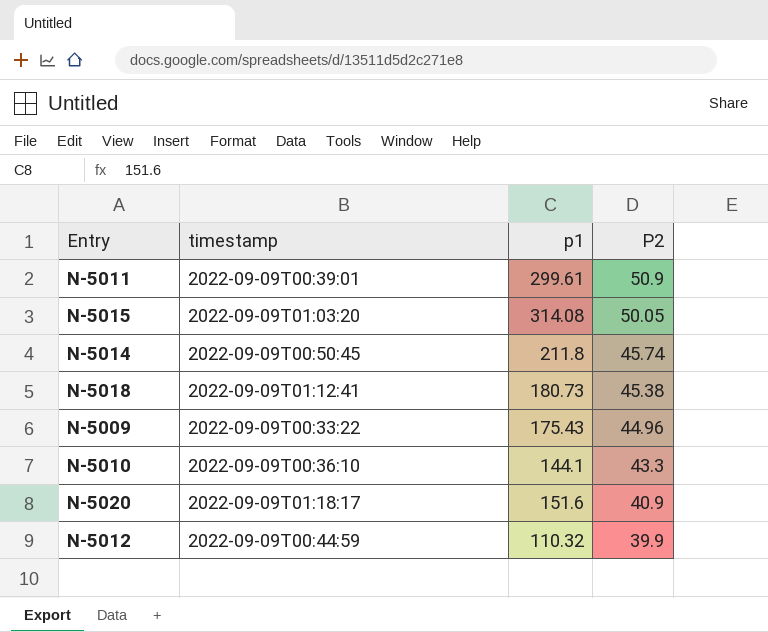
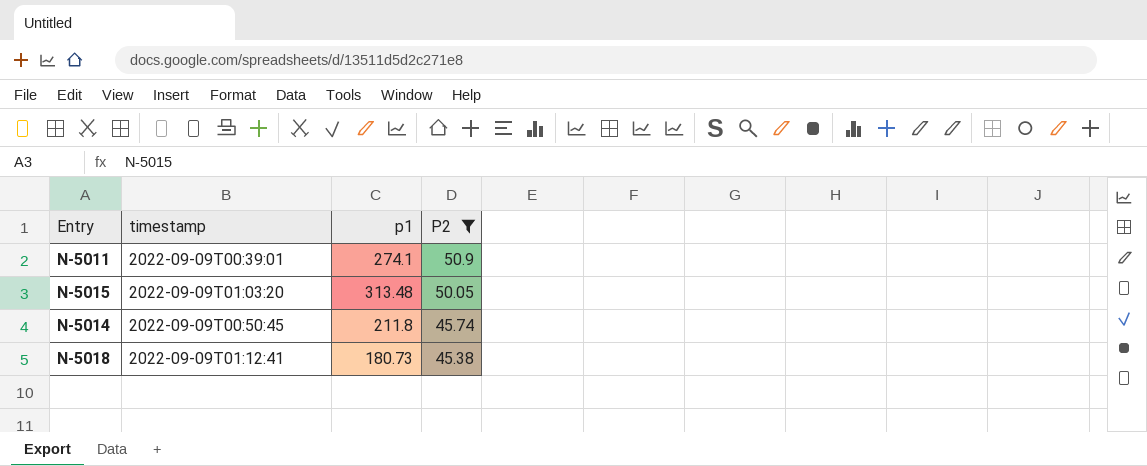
filter: none -> P2 >= 45.38
N-5011 | p1: 299.61 -> 274.1
N-5015 | p1: 314.08 -> 313.48

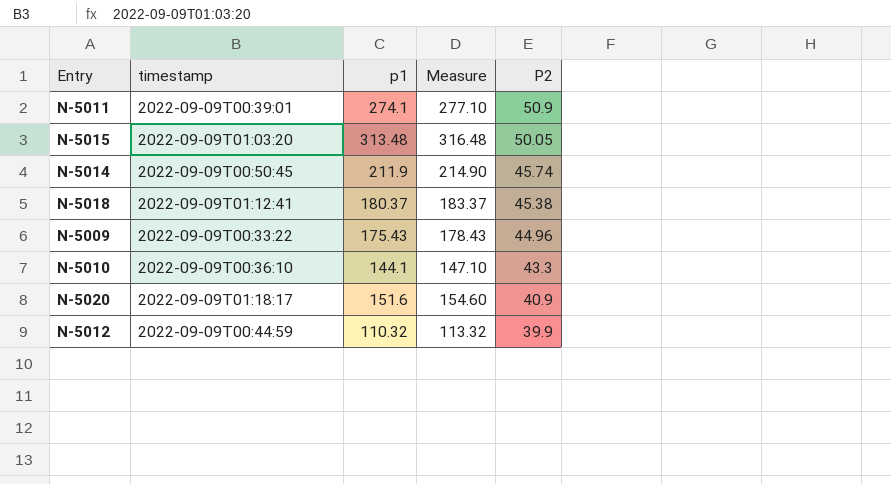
filter: P2 >= 45.38 -> none
column Measure | formula: none -> [p1] + 3
N-5014 | p1: 211.8 -> 211.9
N-5018 | p1: 180.73 -> 180.37

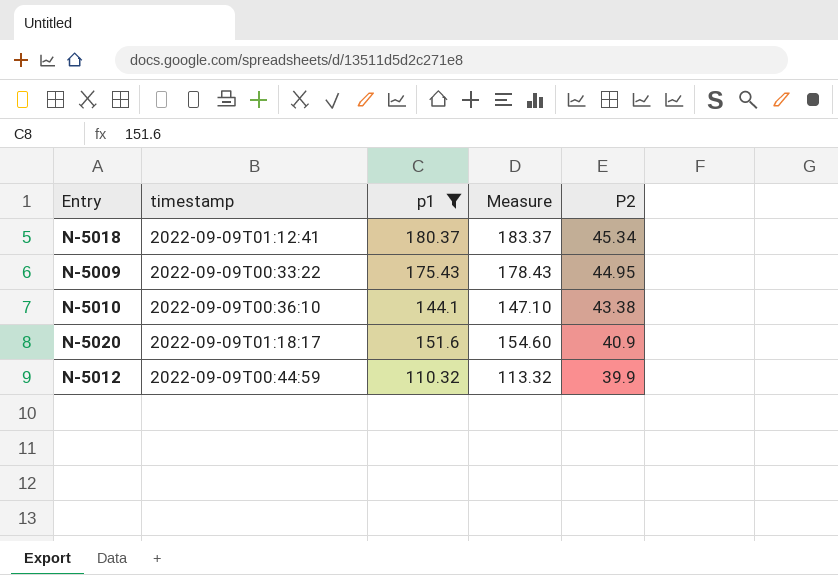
filter: none -> p1 <= 180.37
N-5018 | P2: 45.38 -> 45.34
N-5009 | P2: 44.96 -> 44.95
N-5010 | P2: 43.3 -> 43.38

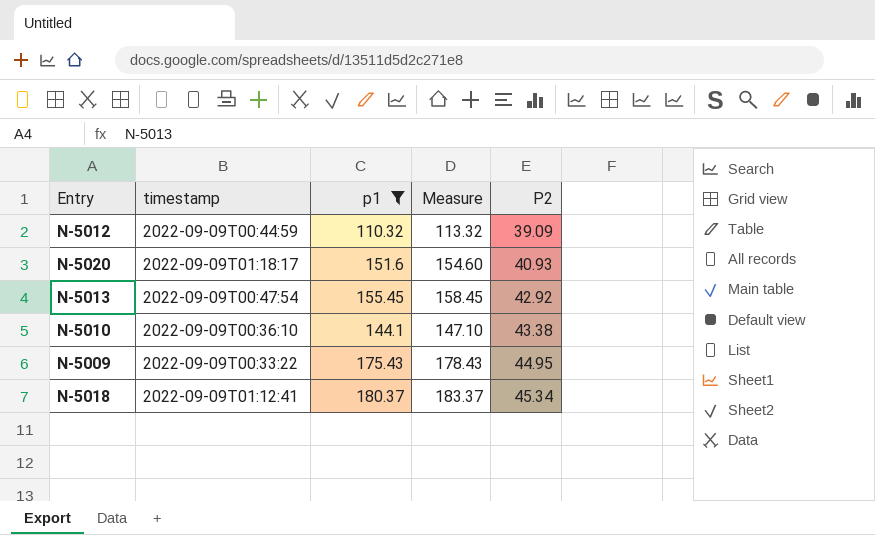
row order: P2 descending -> P2 ascending
N-5012 | P2: 39.9 -> 39.09
N-5020 | P2: 40.9 -> 40.93
row N-5013: none -> 2022-09-09T00:47:54 | 155.45 | 158.45 | 42.92

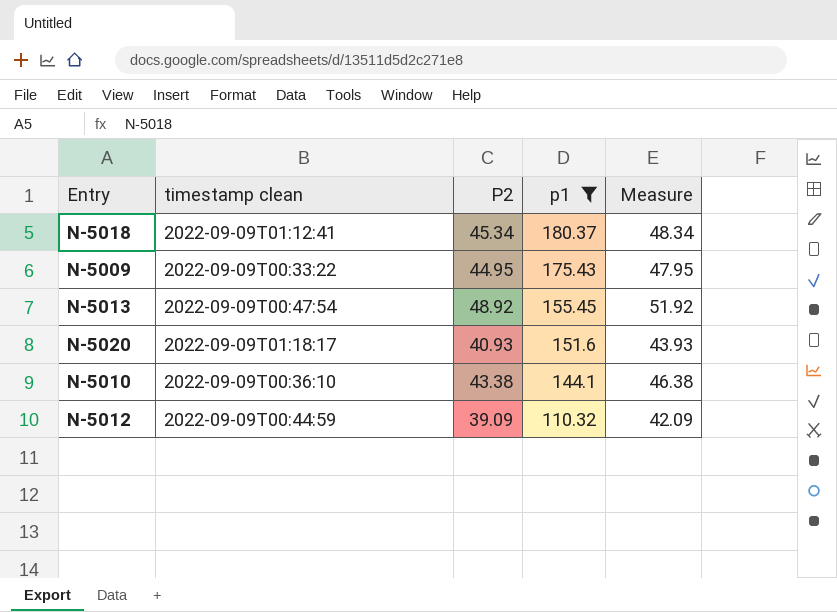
row order: P2 ascending -> p1 descending
column name: timestamp -> timestamp clean
column P2 | position: 5 -> 3
column Measure | formula: [p1] + 3 -> [P2] + 3
N-5013 | P2: 42.92 -> 48.92

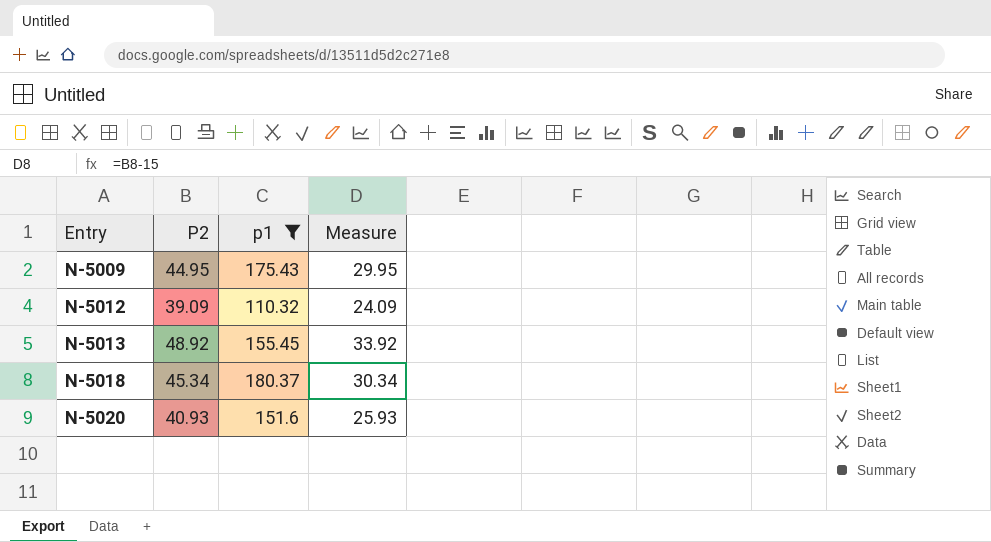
row order: p1 descending -> Entry ascending
column timestamp clean | position: 2 -> none
column Measure | formula: [P2] + 3 -> [P2] - 15
row N-5010: 2022-09-09T00:36:10 | 43.38 | 144.1 | 46.38 -> none

